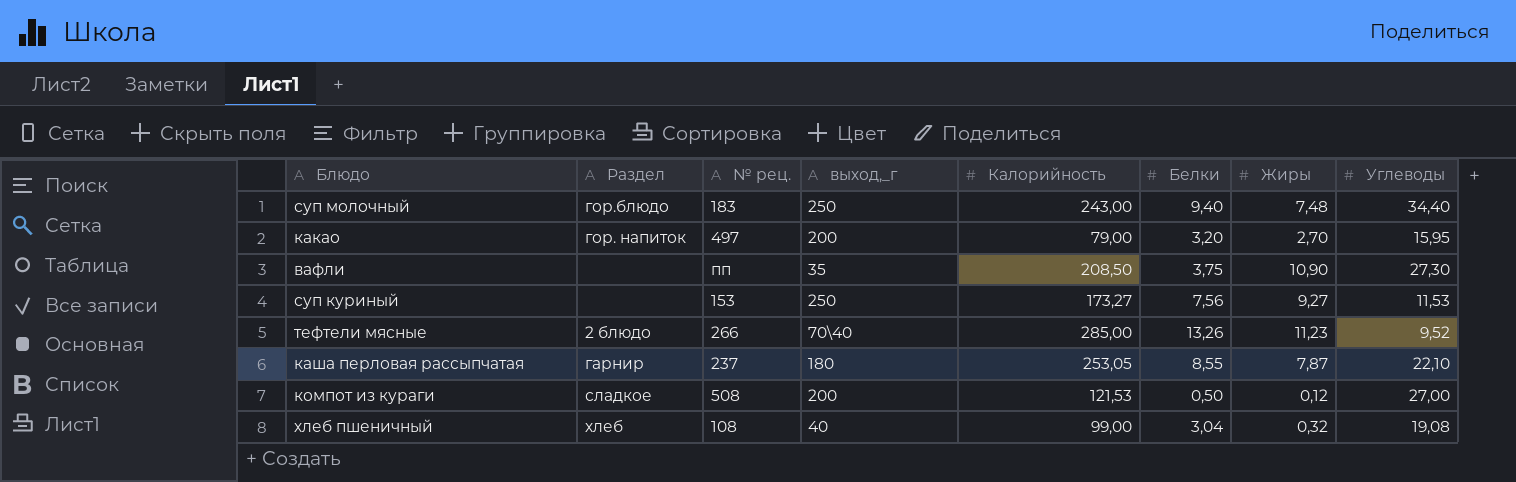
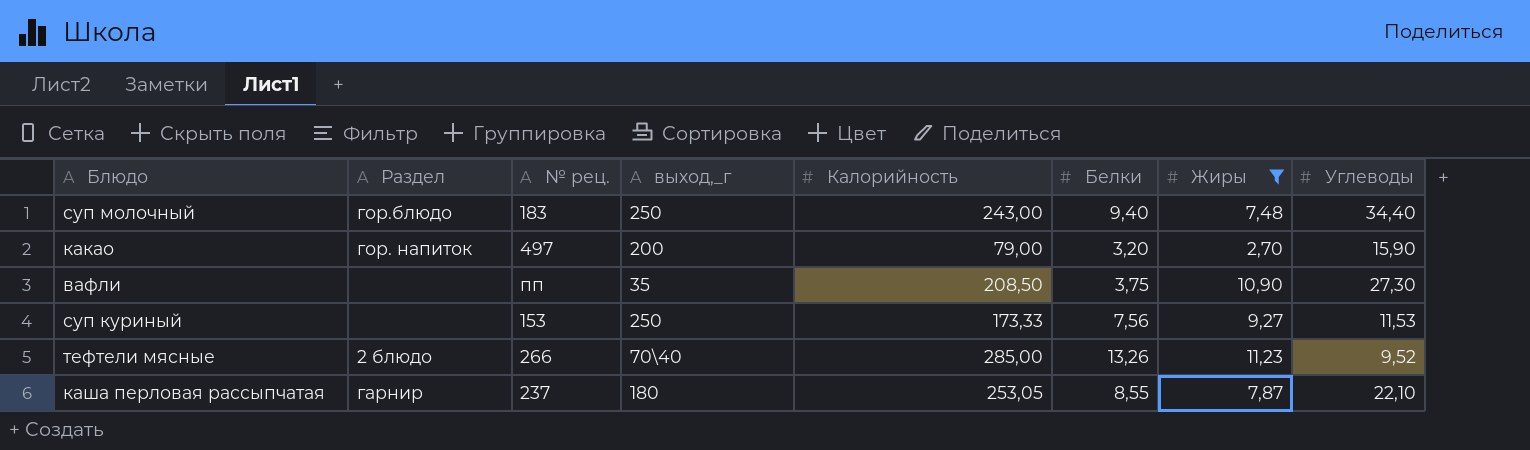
filter: none -> Жиры >= 2,70
какао | Углеводы: 15,95 -> 15,90
суп куриный | Калорийность: 173,27 -> 173,33

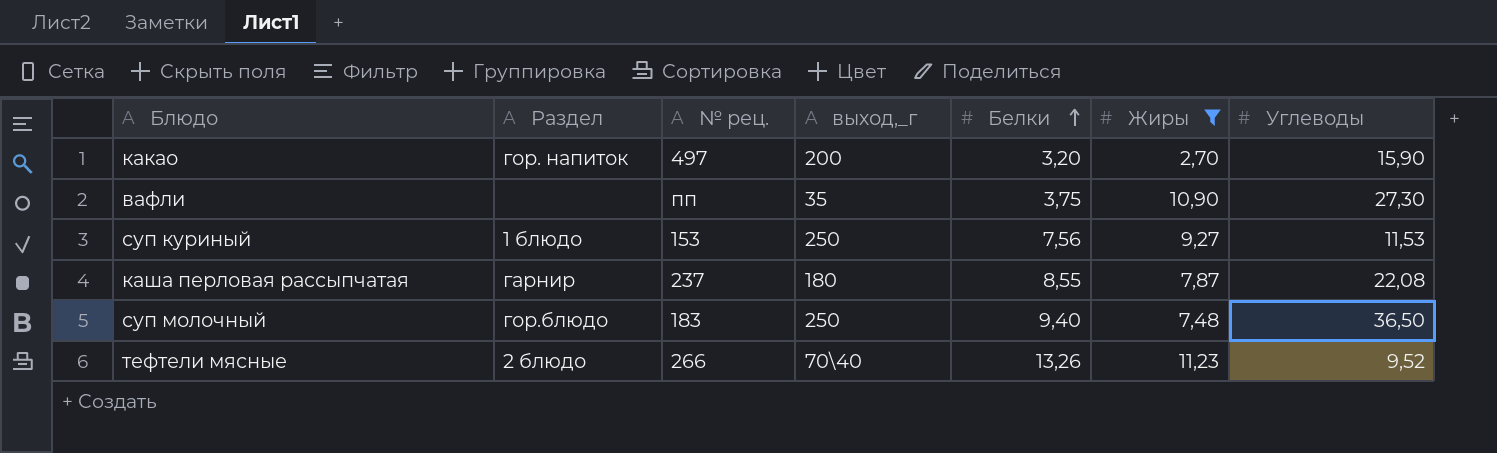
row order: none -> Белки ascending
column Калорийность | position: 5 -> none
суп куриный | Раздел: none -> 1 блюдо
каша перловая рассыпчатая | Углеводы: 22,10 -> 22,08
суп молочный | Углеводы: 34,40 -> 36,50

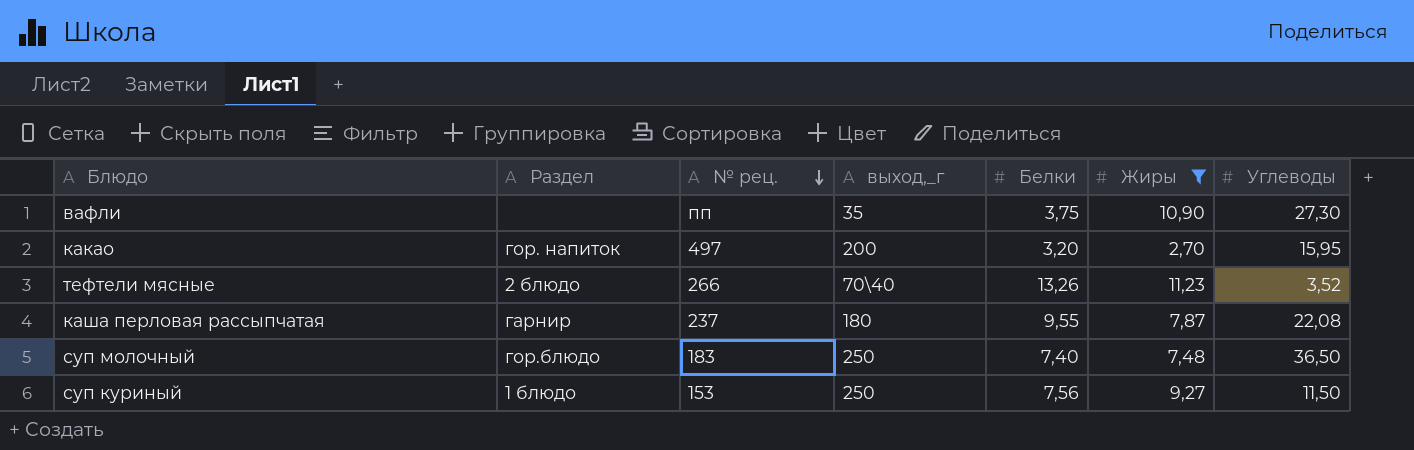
row order: Белки ascending -> № рец. descending
какао | Углеводы: 15,90 -> 15,95
тефтели мясные | Углеводы: 9,52 -> 3,52
каша перловая рассыпчатая | Белки: 8,55 -> 9,55
суп молочный | Белки: 9,40 -> 7,40
суп куриный | Углеводы: 11,53 -> 11,50

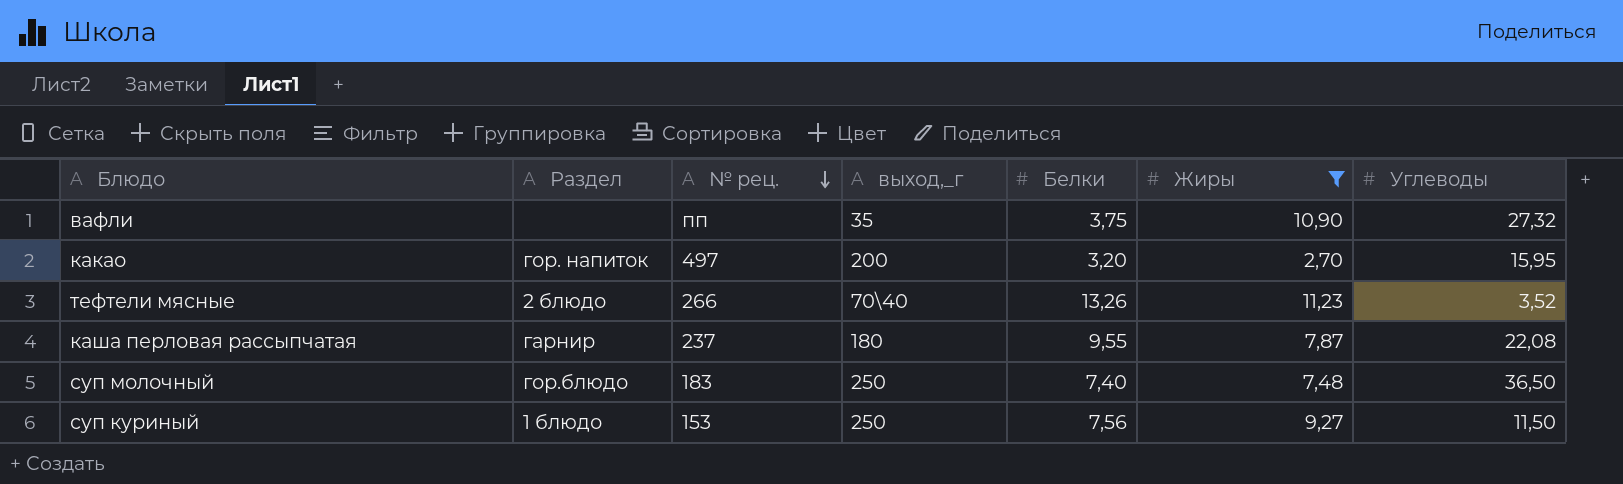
вафли | Углеводы: 27,30 -> 27,32

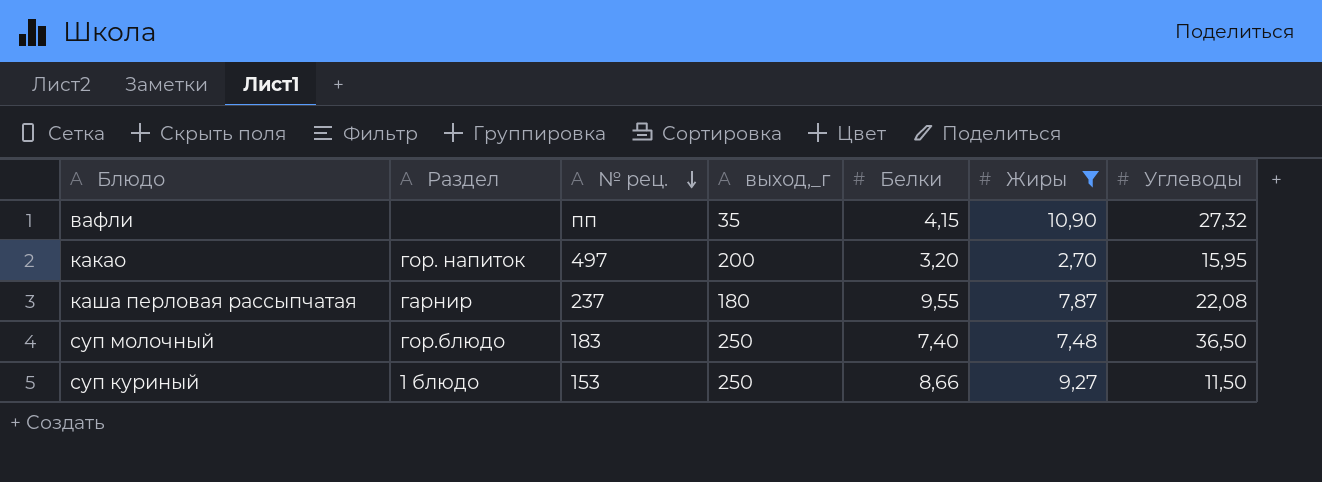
row тефтели мясные: 2 блюдо | 266 | 70\40 | 13,26 | 11,23 | 3,52 -> none
вафли | Белки: 3,75 -> 4,15
суп куриный | Белки: 7,56 -> 8,66

